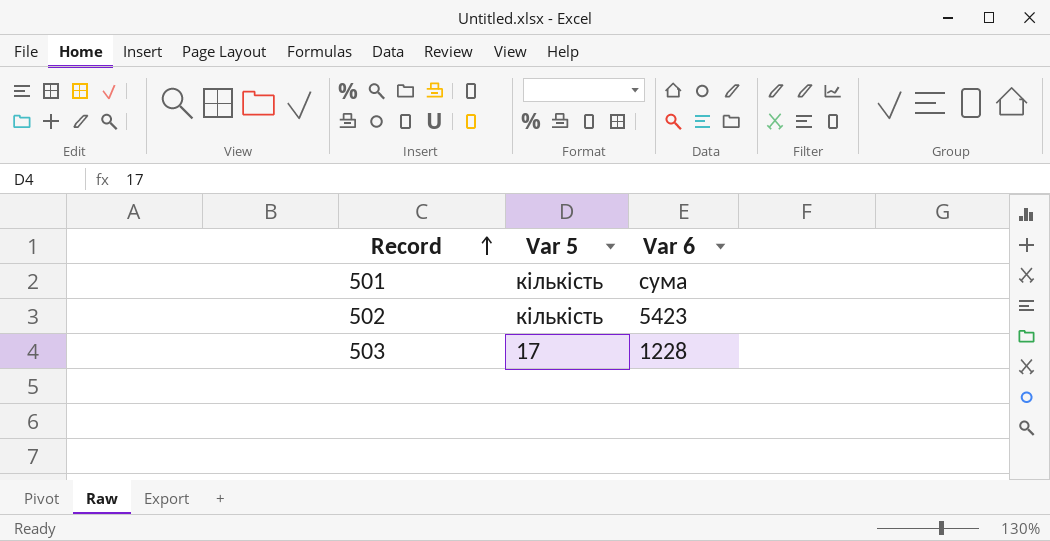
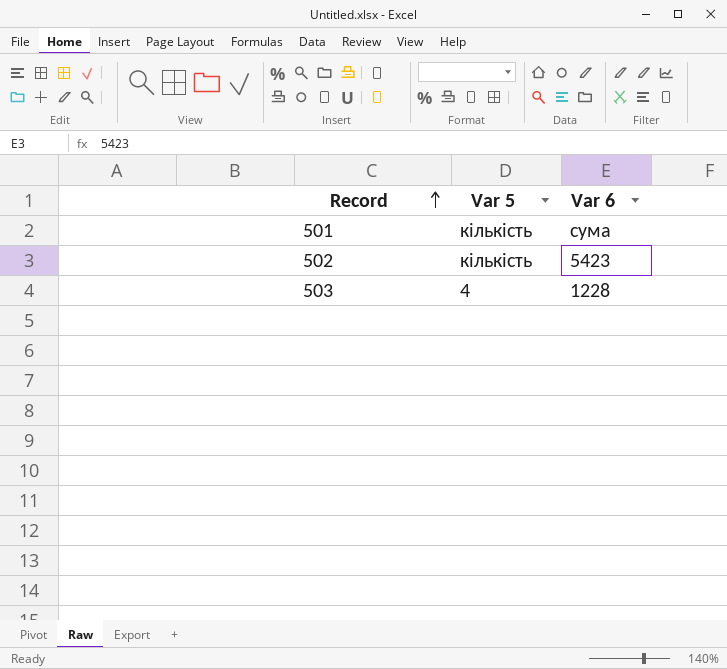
503 | Var 5: 17 -> 4

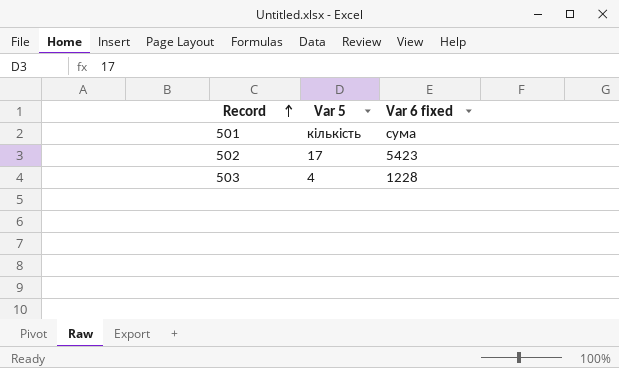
column name: Var 6 -> Var 6 fixed
502 | Var 5: кількість -> 17

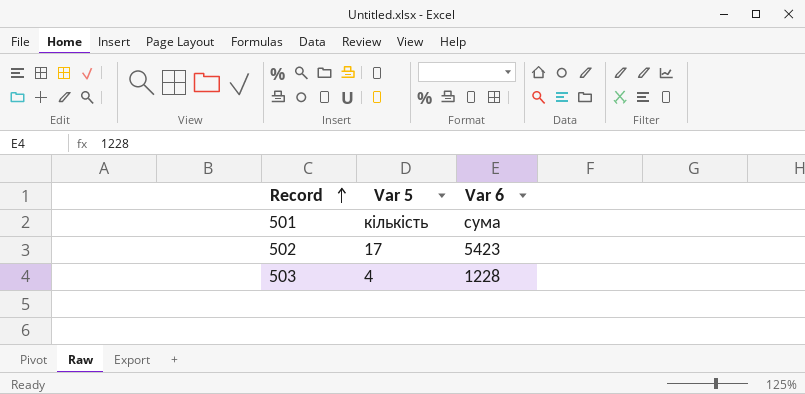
column name: Var 6 fixed -> Var 6

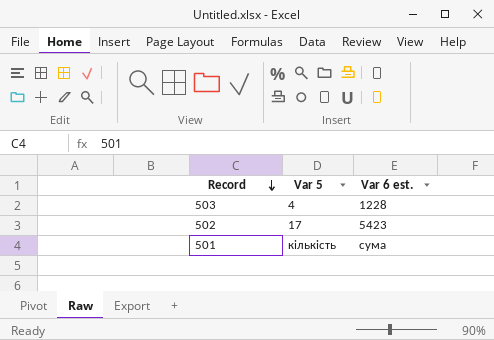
row order: Record ascending -> Record descending
column name: Var 6 -> Var 6 est.

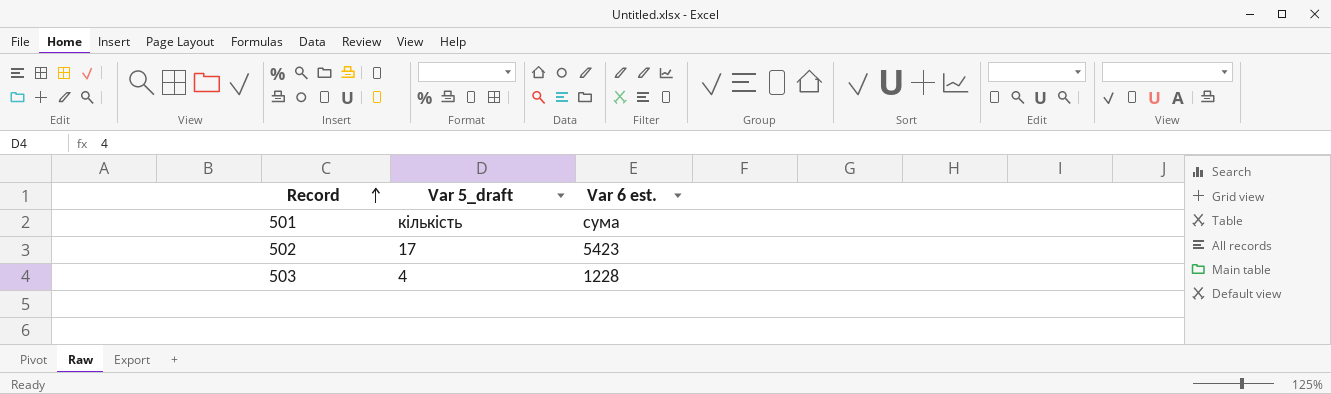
row order: Record descending -> Record ascending
column name: Var 5 -> Var 5_draft

